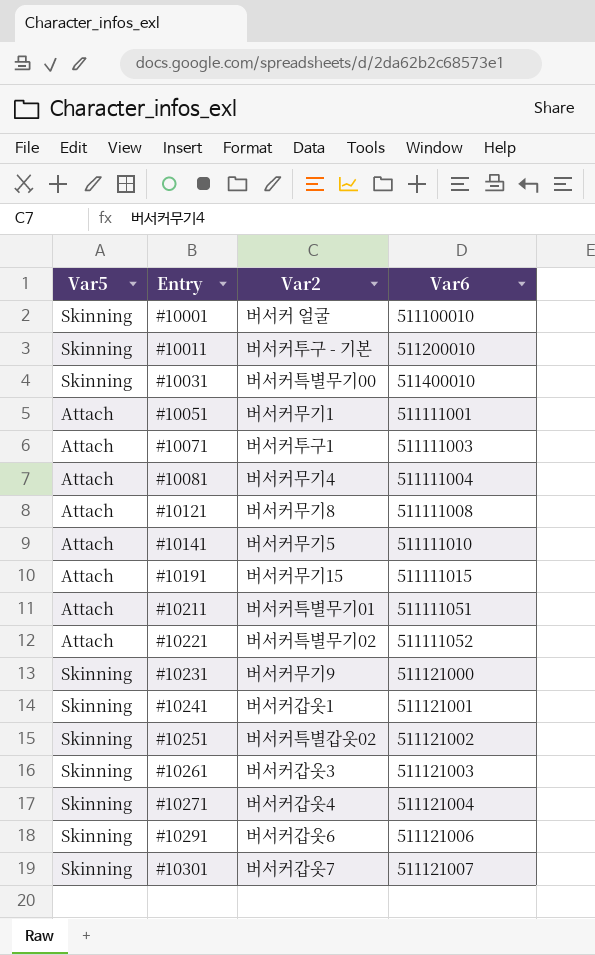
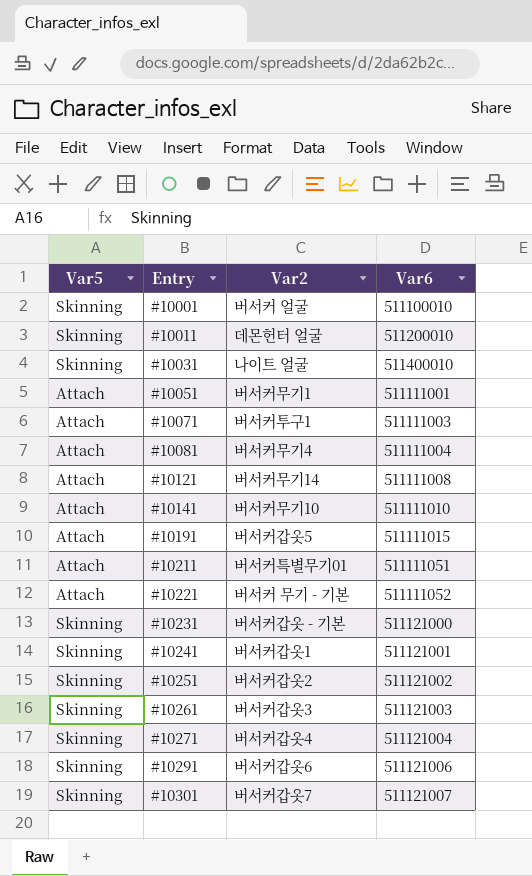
#10011 | Var2: 버서커투구 - 기본 -> 데몬헌터 얼굴
#10031 | Var2: 버서커특별무기00 -> 나이트 얼굴
#10121 | Var2: 버서커무기8 -> 버서커무기14
#10141 | Var2: 버서커무기5 -> 버서커무기10
#10191 | Var2: 버서커무기15 -> 버서커갑옷5
#10221 | Var2: 버서커특별무기02 -> 버서커 무기 - 기본
#10231 | Var2: 버서커무기9 -> 버서커갑옷 - 기본
#10251 | Var2: 버서커특별갑옷02 -> 버서커갑옷2

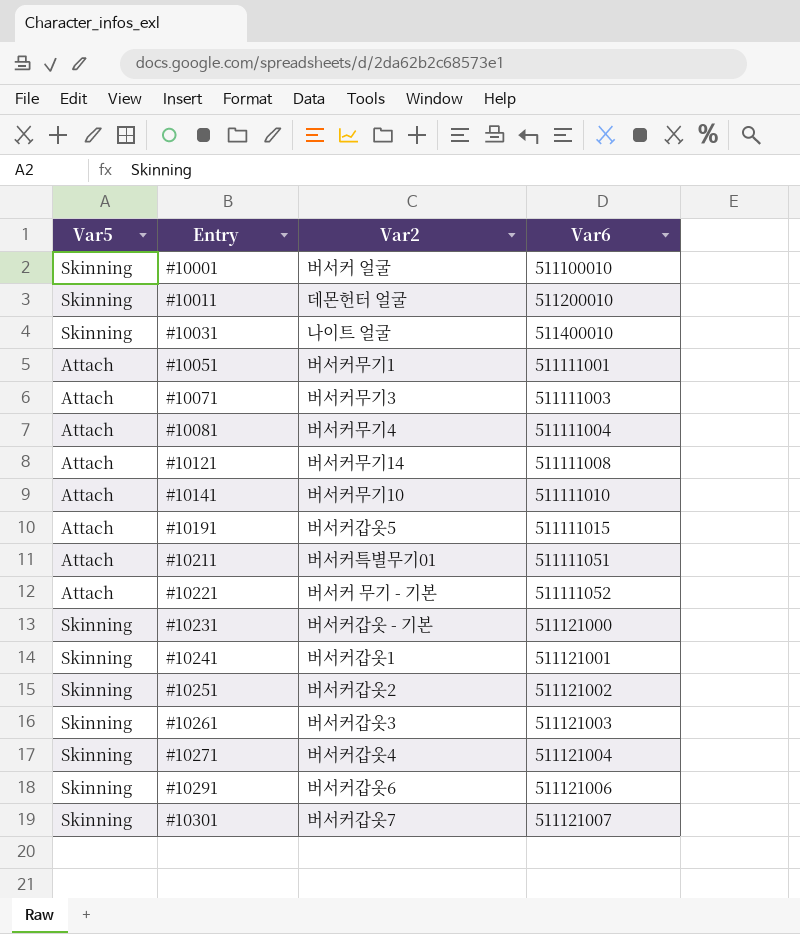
#10071 | Var2: 버서커투구1 -> 버서커무기3

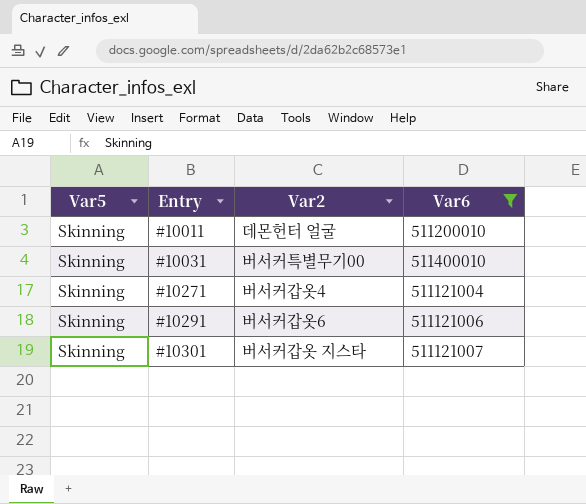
filter: none -> Var6 >= 511121004
#10031 | Var2: 나이트 얼굴 -> 버서커특별무기00
#10301 | Var2: 버서커갑옷7 -> 버서커갑옷 지스타

